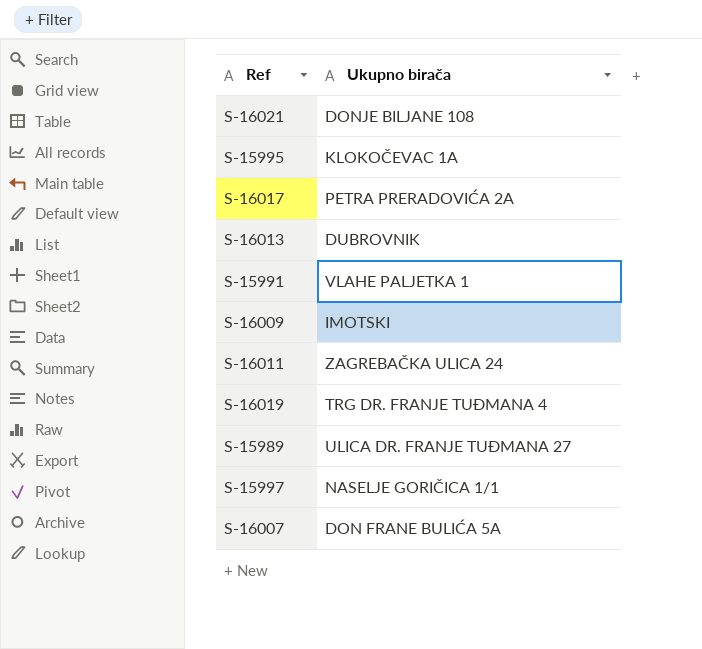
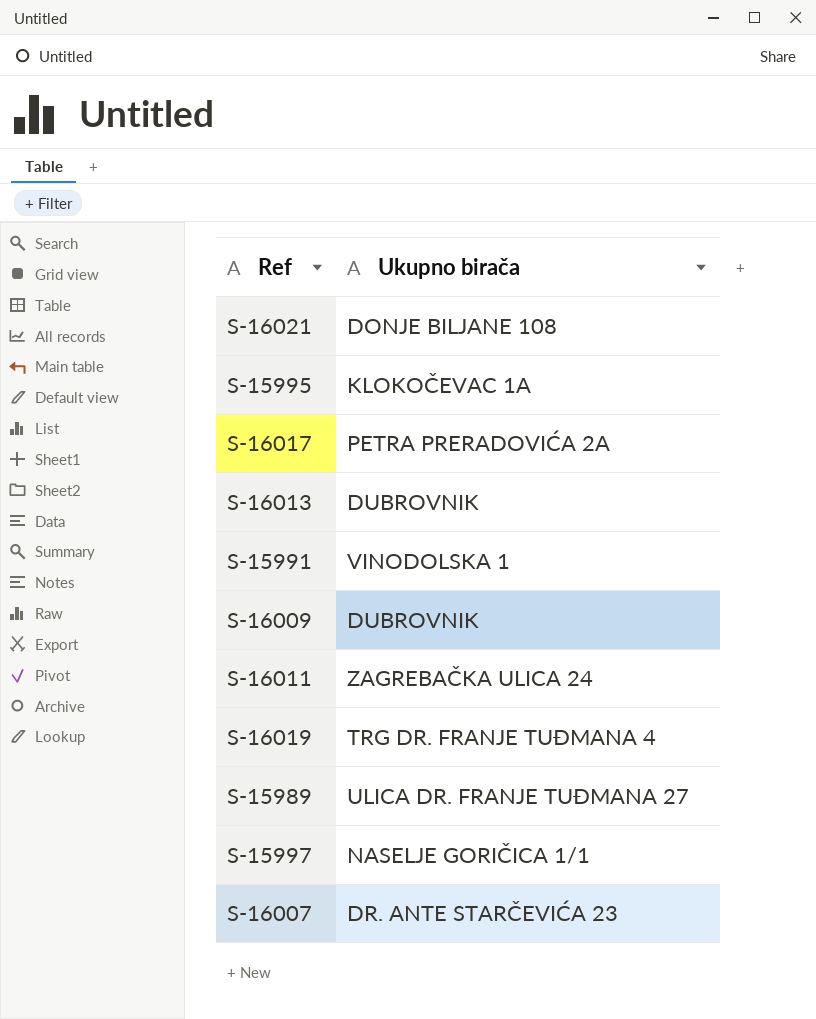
S-15991 | Ukupno birača: VLAHE PALJETKA 1 -> VINODOLSKA 1
S-16009 | Ukupno birača: IMOTSKI -> DUBROVNIK
S-16007 | Ukupno birača: DON FRANE BULIĆA 5A -> DR. ANTE STARČEVIĆA 23

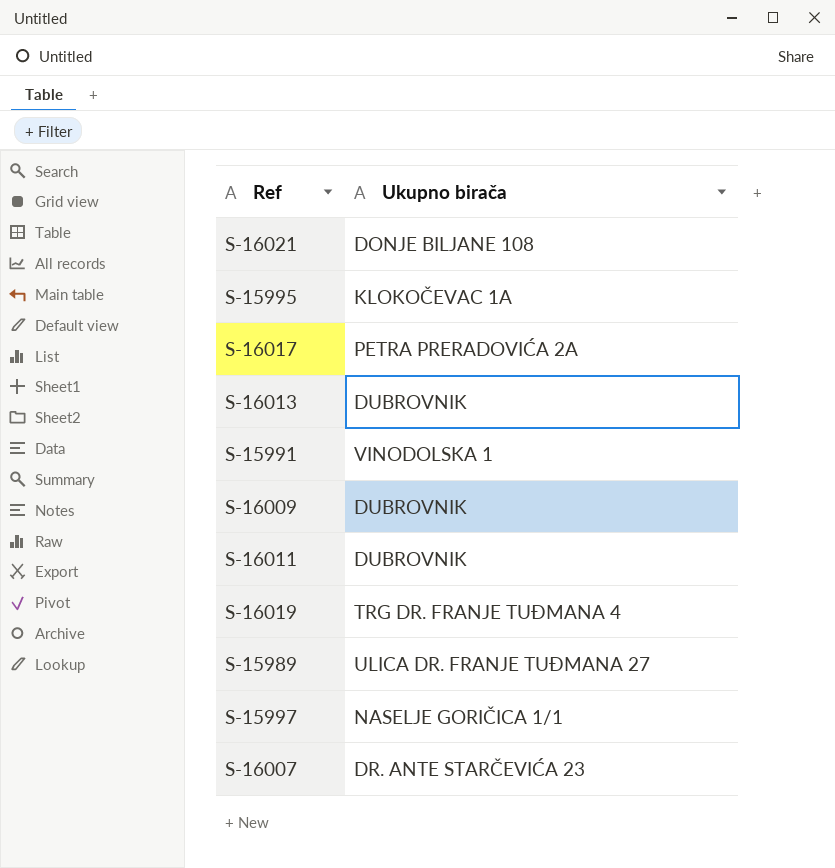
S-16011 | Ukupno birača: ZAGREBAČKA ULICA 24 -> DUBROVNIK

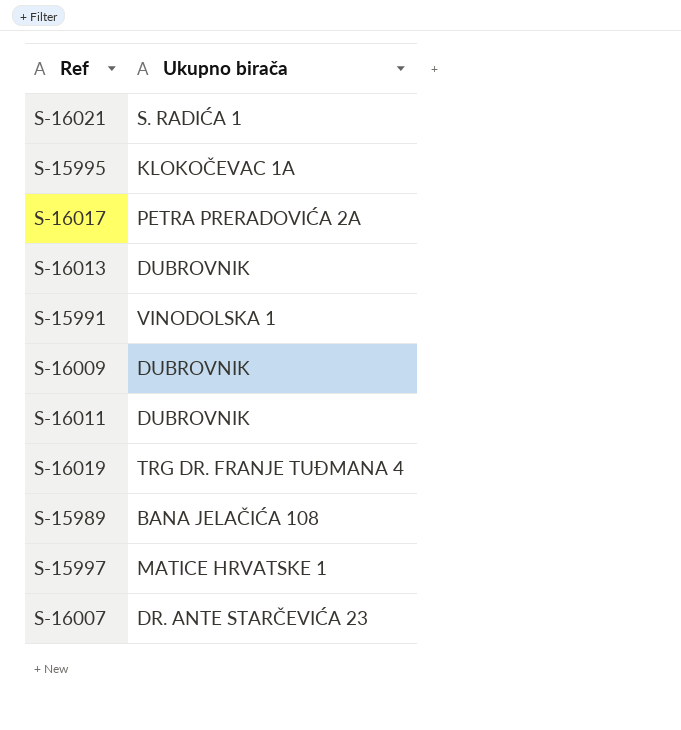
S-16021 | Ukupno birača: DONJE BILJANE 108 -> S. RADIĆA 1
S-15989 | Ukupno birača: ULICA DR. FRANJE TUĐMANA 27 -> BANA JELAČIĆA 108
S-15997 | Ukupno birača: NASELJE GORIČICA 1/1 -> MATICE HRVATSKE 1

